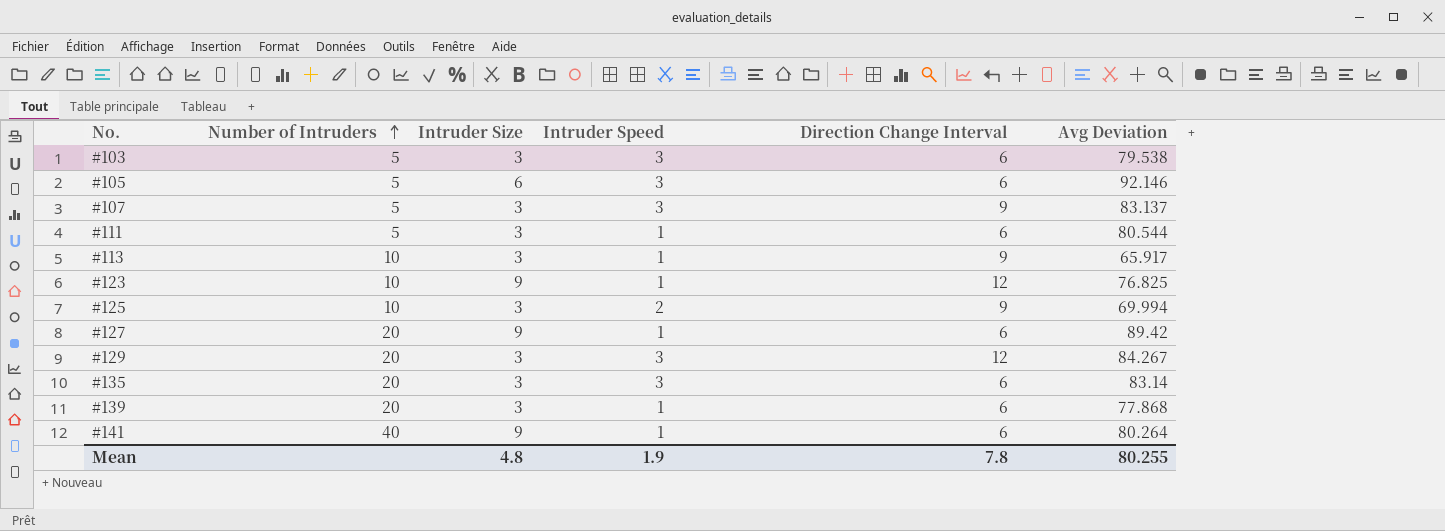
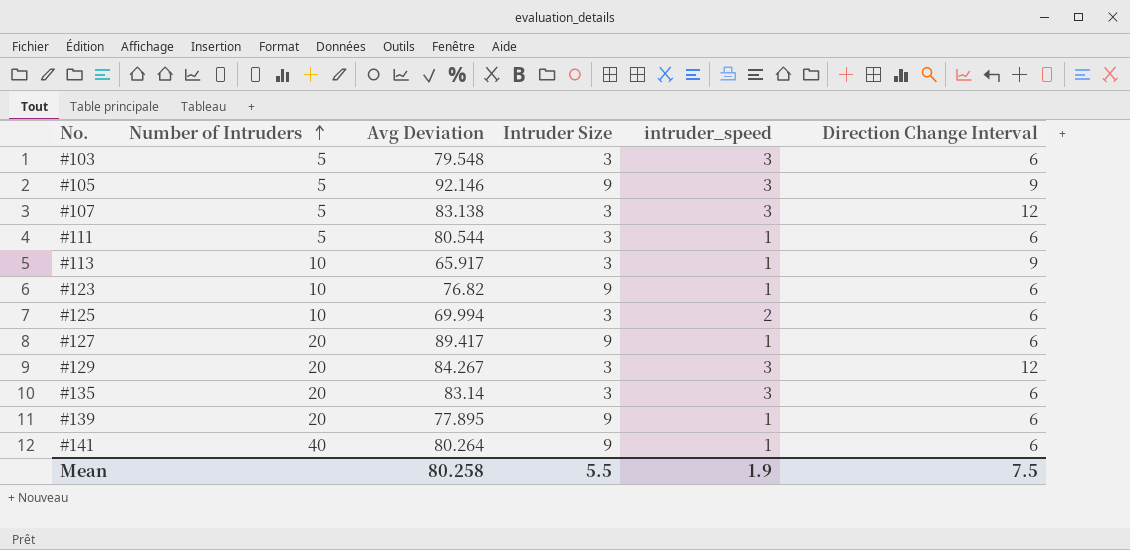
column Avg Deviation | position: 6 -> 3
column name: Intruder Speed -> intruder_speed
#103 | Avg Deviation: 79.538 -> 79.548
#105 | Intruder Size: 6 -> 9
#105 | Direction Change Interval: 6 -> 9
#107 | Avg Deviation: 83.137 -> 83.138
#107 | Direction Change Interval: 9 -> 12
#123 | Avg Deviation: 76.825 -> 76.82
#123 | Direction Change Interval: 12 -> 6
#125 | Direction Change Interval: 9 -> 6
#127 | Avg Deviation: 89.42 -> 89.417
#139 | Avg Deviation: 77.868 -> 77.895
#139 | Intruder Size: 3 -> 9
Mean | Avg Deviation: 80.255 -> 80.258
Mean | Intruder Size: 4.8 -> 5.5
Mean | Direction Change Interval: 7.8 -> 7.5

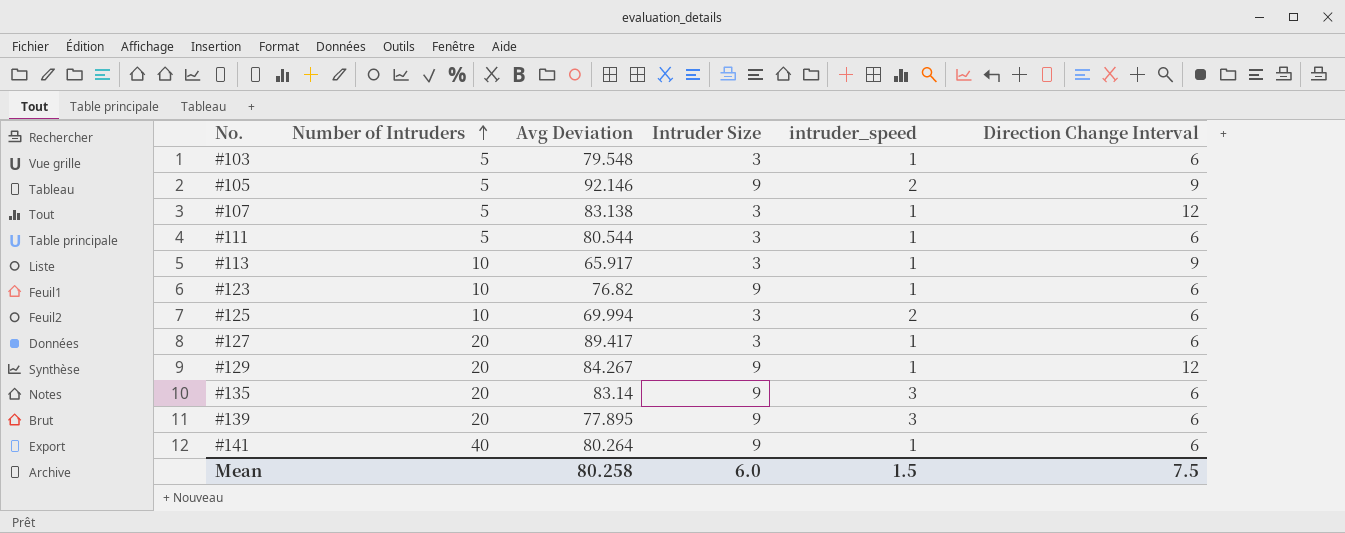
#103 | intruder_speed: 3 -> 1
#105 | intruder_speed: 3 -> 2
#107 | intruder_speed: 3 -> 1
#127 | Intruder Size: 9 -> 3
#129 | Intruder Size: 3 -> 9
#129 | intruder_speed: 3 -> 1
#135 | Intruder Size: 3 -> 9
#139 | intruder_speed: 1 -> 3
Mean | Intruder Size: 5.5 -> 6.0
Mean | intruder_speed: 1.9 -> 1.5

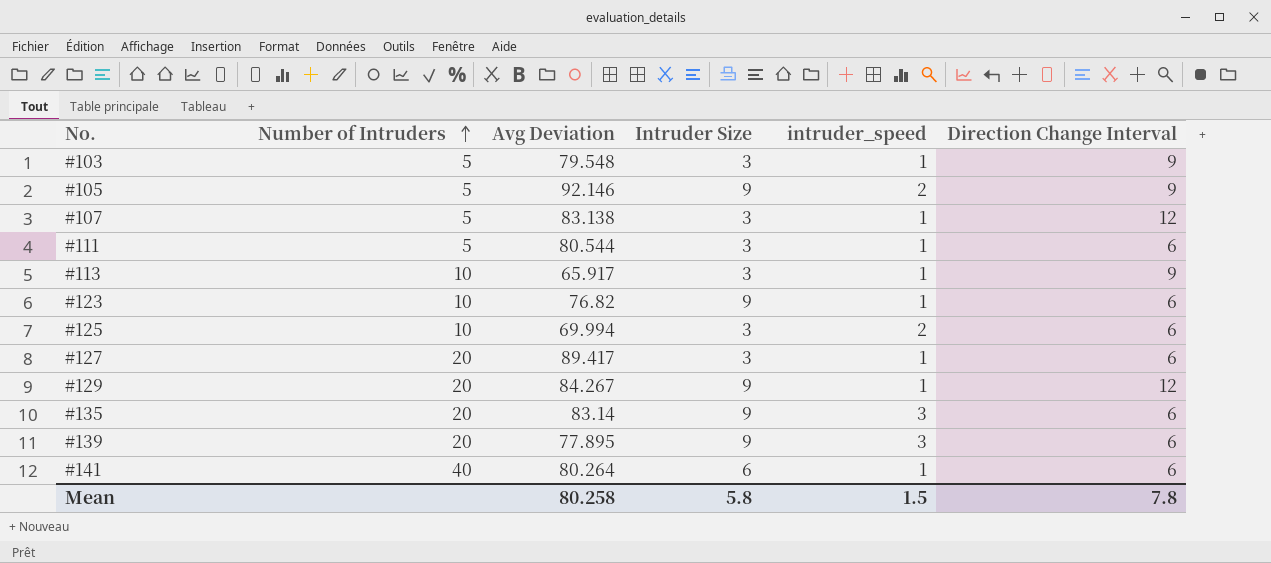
#103 | Direction Change Interval: 6 -> 9
#141 | Intruder Size: 9 -> 6
Mean | Intruder Size: 6.0 -> 5.8
Mean | Direction Change Interval: 7.5 -> 7.8

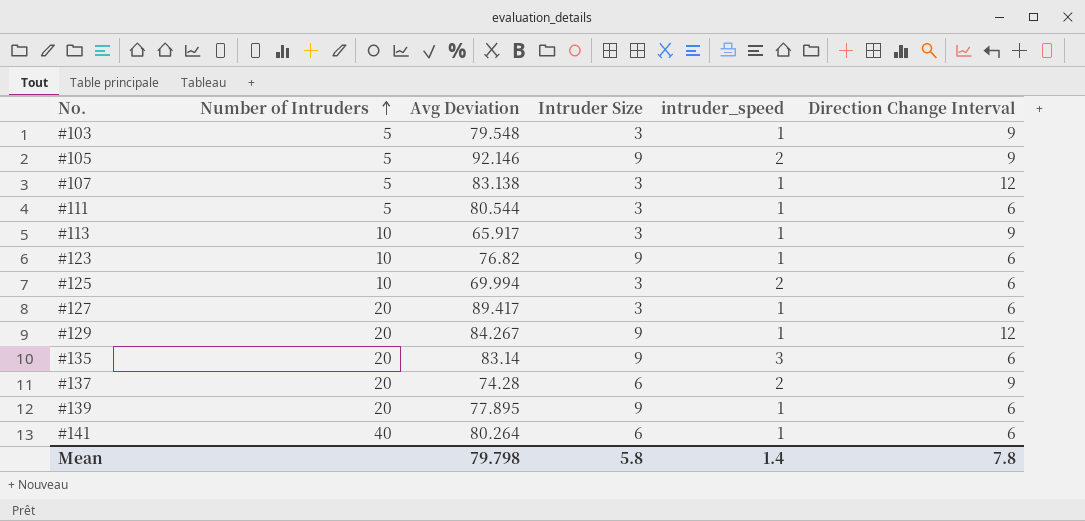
row #137: none -> 20 | 74.28 | 6 | 2 | 9
#139 | intruder_speed: 3 -> 1
Mean | Avg Deviation: 80.258 -> 79.798
Mean | intruder_speed: 1.5 -> 1.4

